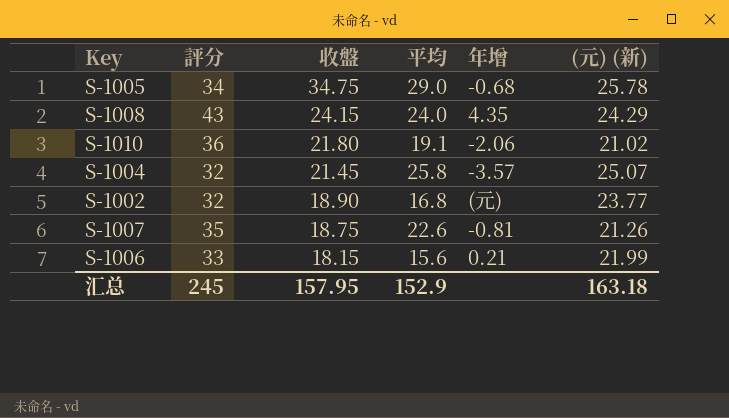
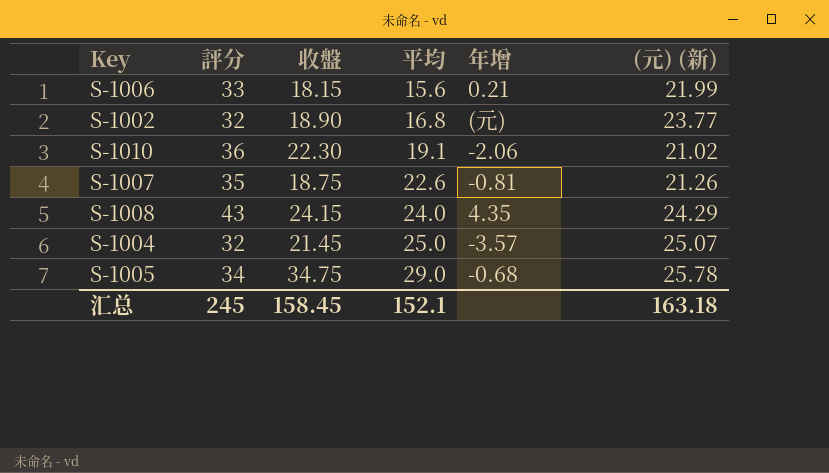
row order: 收盤 descending -> 平均 ascending
S-1010 | 收盤: 21.80 -> 22.30
S-1004 | 平均: 25.8 -> 25.0
汇总 | 收盤: 157.95 -> 158.45
汇总 | 平均: 152.9 -> 152.1

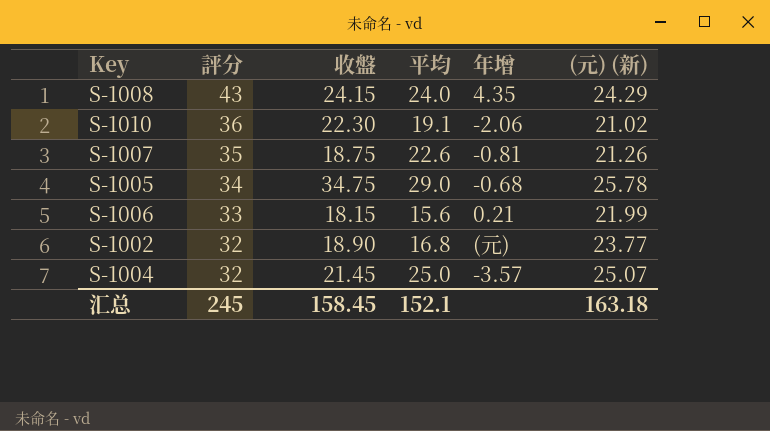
row order: 平均 ascending -> 評分 descending

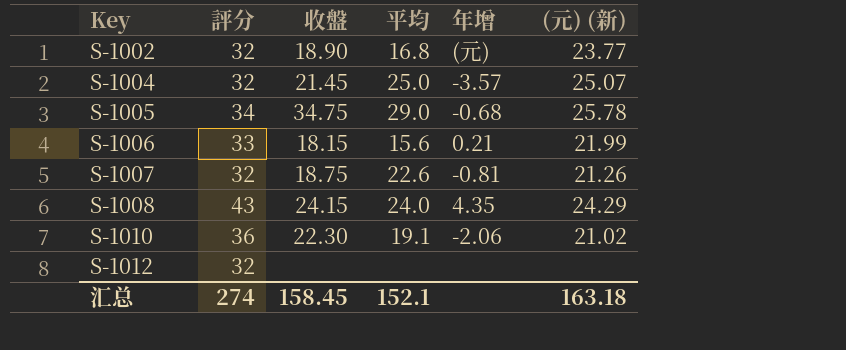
row order: 評分 descending -> Key ascending
S-1007 | 評分: 35 -> 32
row S-1012: none -> 32 | none | none | none | none
汇总 | 評分: 245 -> 274

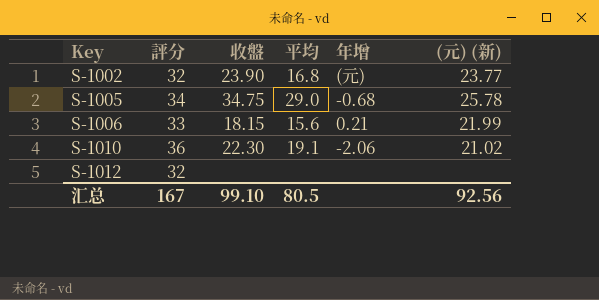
row S-1004: 32 | 21.45 | 25.0 | -3.57 | 25.07 -> none
row S-1007: 32 | 18.75 | 22.6 | -0.81 | 21.26 -> none
row S-1008: 43 | 24.15 | 24.0 | 4.35 | 24.29 -> none
S-1002 | 收盤: 18.90 -> 23.90
汇总 | 評分: 274 -> 167
汇总 | 收盤: 158.45 -> 99.10
汇总 | 平均: 152.1 -> 80.5
汇总 | (元) (新): 163.18 -> 92.56

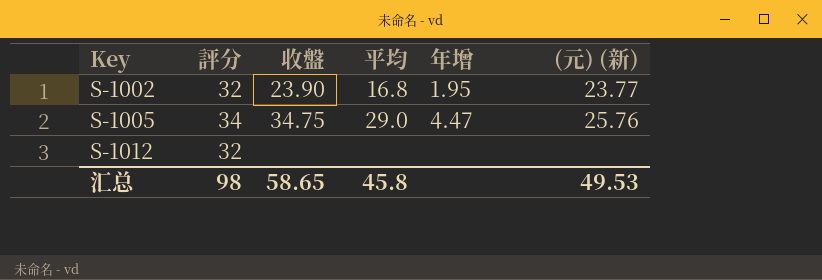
row S-1006: 33 | 18.15 | 15.6 | 0.21 | 21.99 -> none
row S-1010: 36 | 22.30 | 19.1 | -2.06 | 21.02 -> none
S-1002 | 年增: (元) -> 1.95
S-1005 | 年增: -0.68 -> 4.47
S-1005 | (元) (新): 25.78 -> 25.76
汇总 | 評分: 167 -> 98
汇总 | 收盤: 99.10 -> 58.65
汇总 | 平均: 80.5 -> 45.8
汇总 | (元) (新): 92.56 -> 49.53

